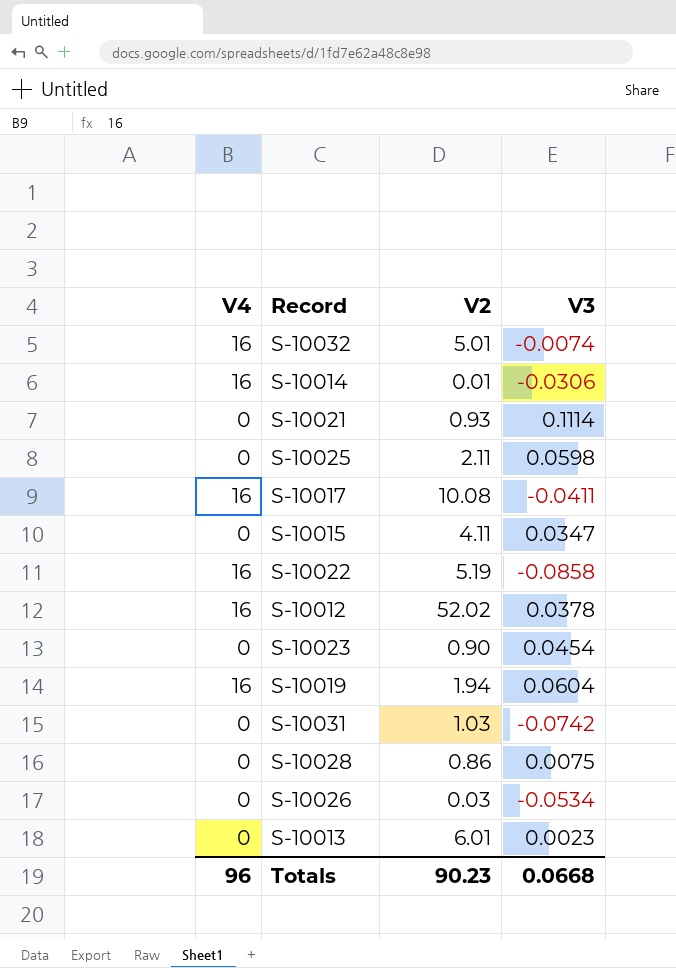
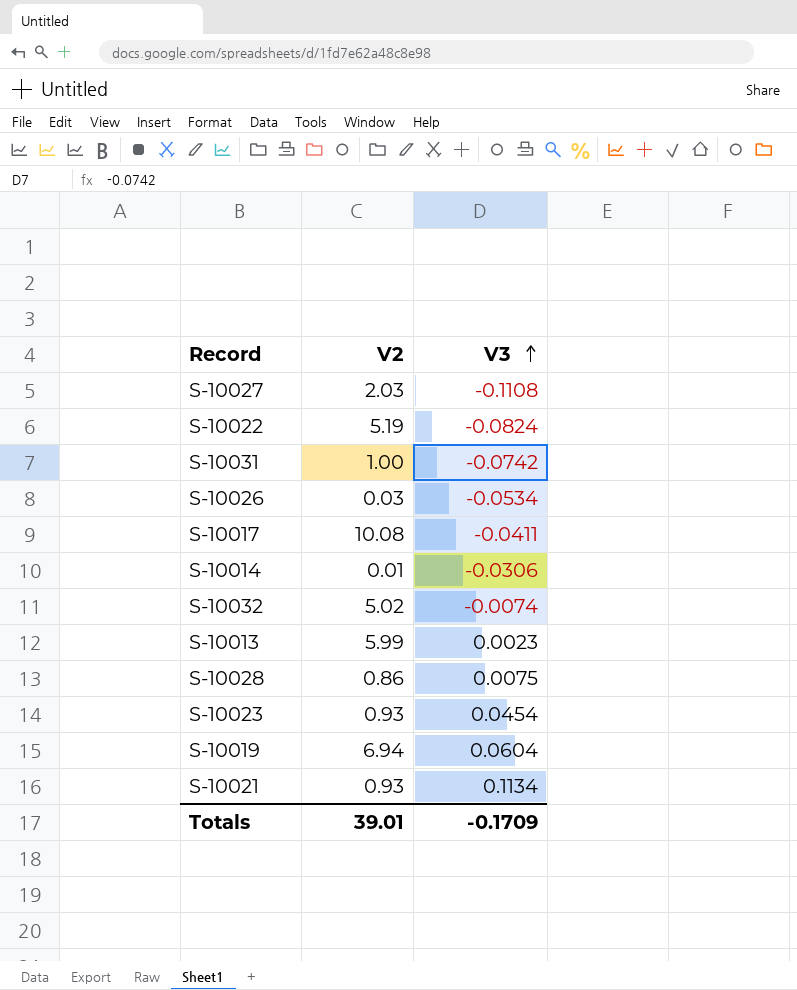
row order: none -> V3 ascending
column V4 | position: 1 -> none
row S-10025: 0 | 2.11 | 0.0598 -> none
row S-10015: 0 | 4.11 | 0.0347 -> none
row S-10012: 16 | 52.02 | 0.0378 -> none
row S-10027: none -> 2.03 | -0.1108
S-10022 | V3: -0.0858 -> -0.0824
S-10031 | V2: 1.03 -> 1.00
S-10032 | V2: 5.01 -> 5.02
S-10013 | V2: 6.01 -> 5.99
S-10023 | V2: 0.90 -> 0.93
S-10019 | V2: 1.94 -> 6.94
S-10021 | V3: 0.1114 -> 0.1134
Totals | V2: 90.23 -> 39.01
Totals | V3: 0.0668 -> -0.1709

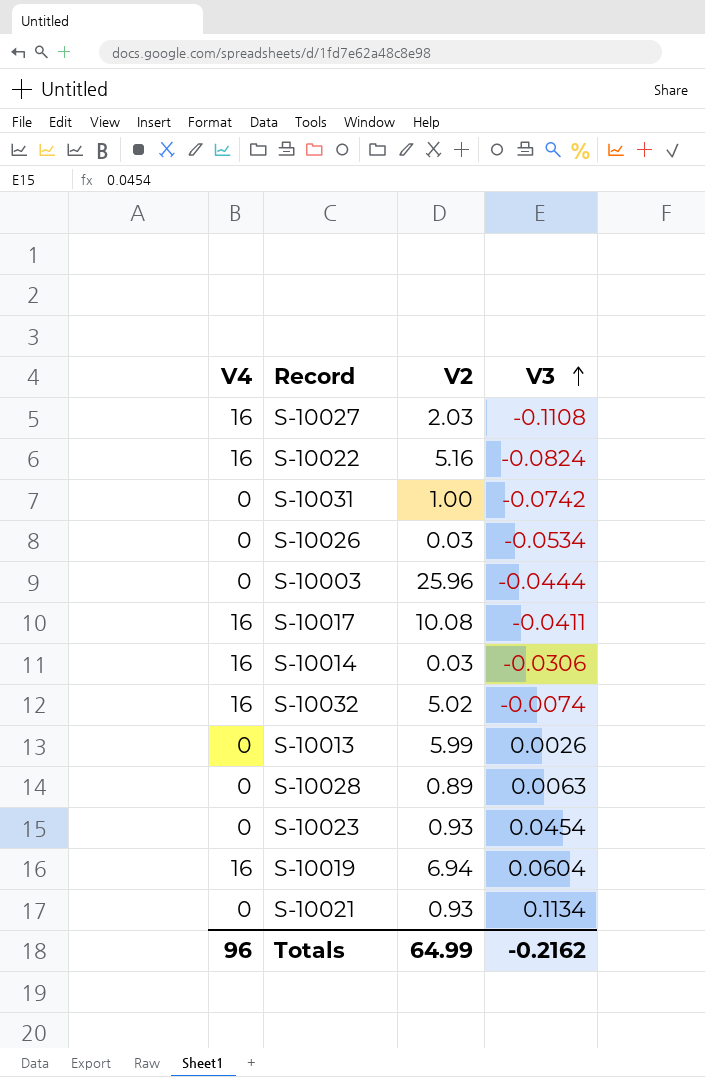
column V4 | position: none -> 1
S-10022 | V2: 5.19 -> 5.16
row S-10003: none -> 0 | 25.96 | -0.0444
S-10014 | V2: 0.01 -> 0.03
S-10013 | V3: 0.0023 -> 0.0026
S-10028 | V2: 0.86 -> 0.89
S-10028 | V3: 0.0075 -> 0.0063
Totals | V2: 39.01 -> 64.99
Totals | V3: -0.1709 -> -0.2162

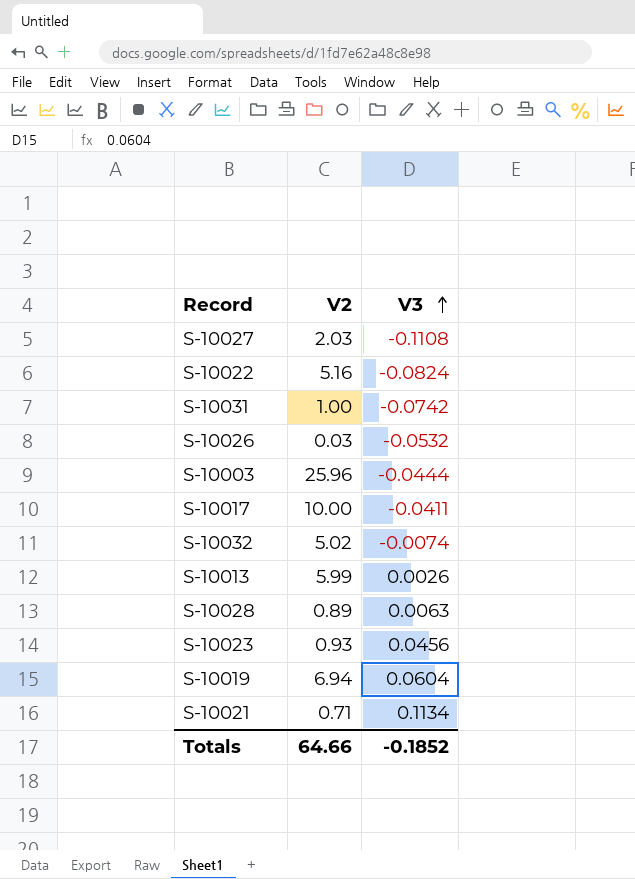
column V4 | position: 1 -> none
row S-10014: 16 | 0.03 | -0.0306 -> none
S-10026 | V3: -0.0534 -> -0.0532
S-10017 | V2: 10.08 -> 10.00
S-10023 | V3: 0.0454 -> 0.0456
S-10021 | V2: 0.93 -> 0.71
Totals | V2: 64.99 -> 64.66
Totals | V3: -0.2162 -> -0.1852

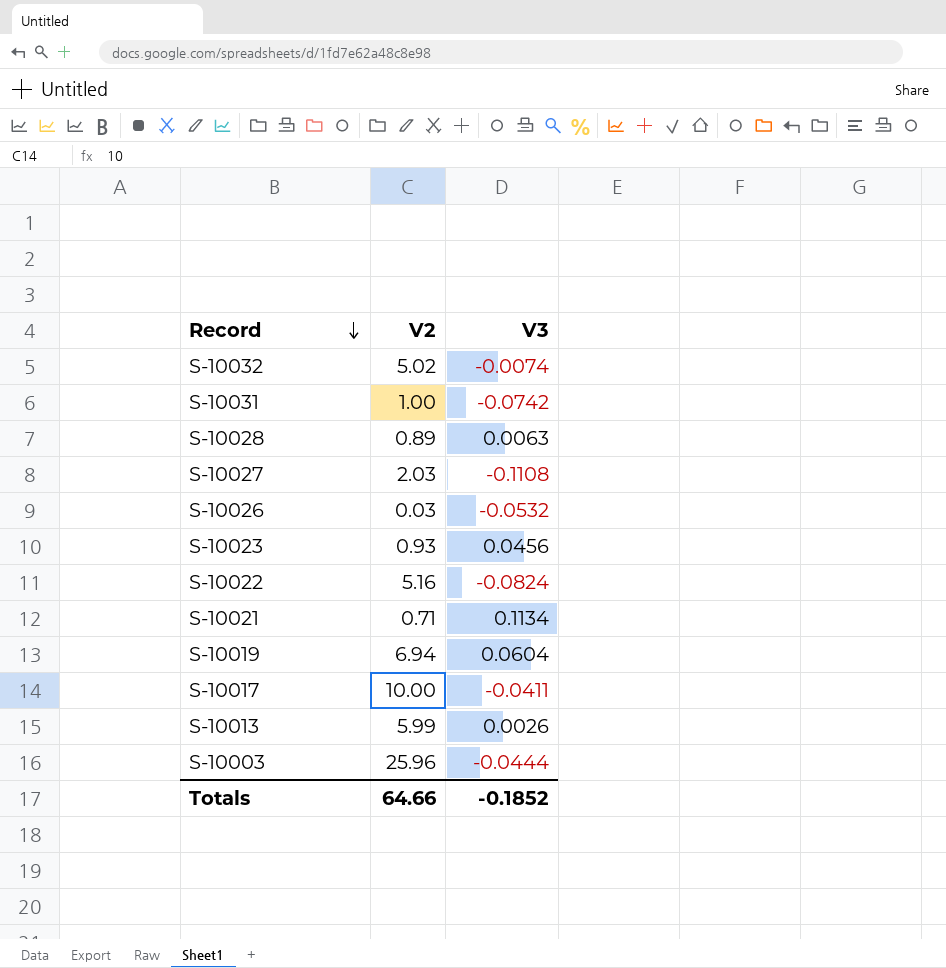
row order: V3 ascending -> Record descending

